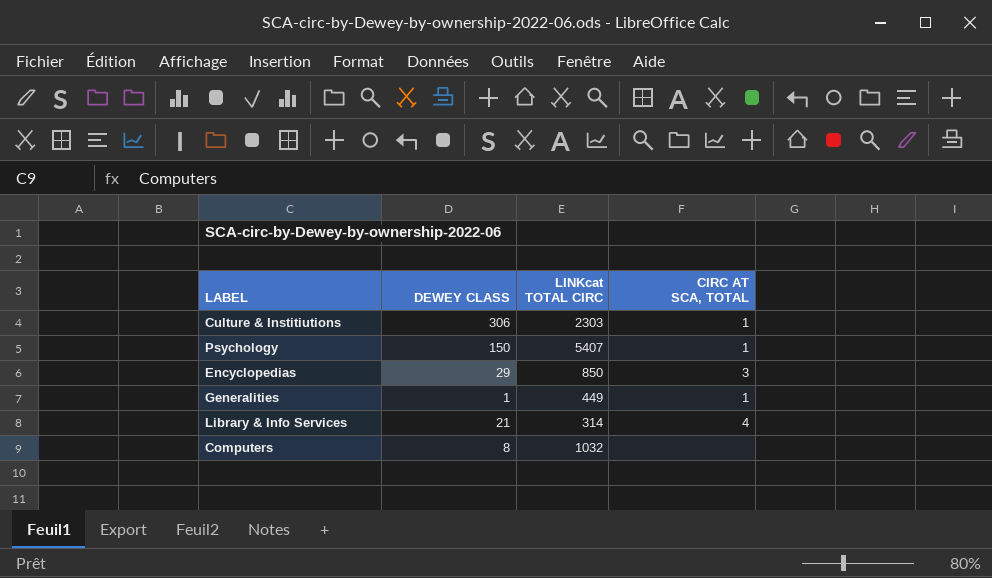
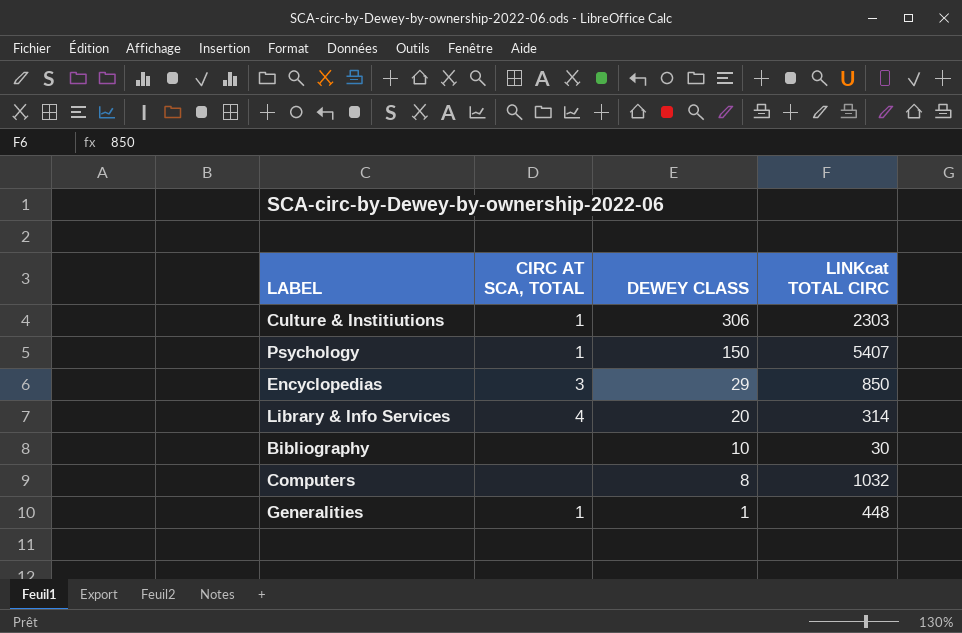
row order: none -> DEWEY CLASS descending
column CIRC AT SCA, TOTAL | position: 4 -> 2
Library & Info Services | DEWEY CLASS: 21 -> 20
row Bibliography: none -> none | 10 | 30
Generalities | LINKcat TOTAL CIRC: 449 -> 448

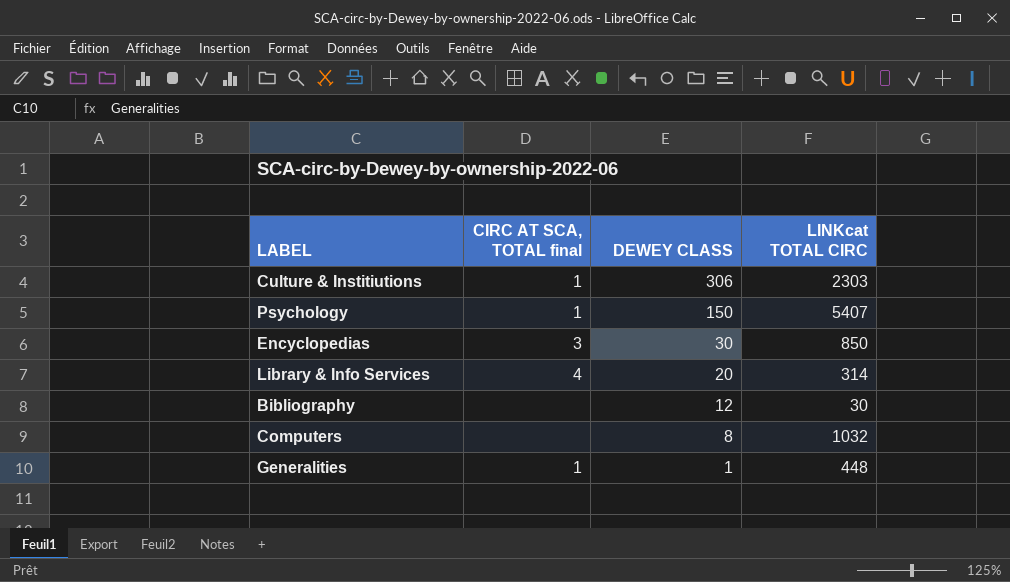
column name: CIRC AT SCA, TOTAL -> CIRC AT SCA, TOTAL final
Encyclopedias | DEWEY CLASS: 29 -> 30
Bibliography | DEWEY CLASS: 10 -> 12

